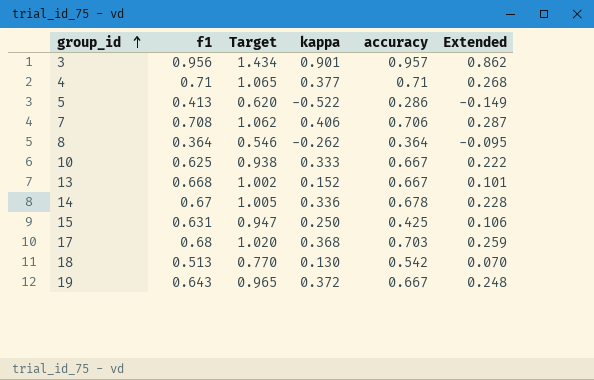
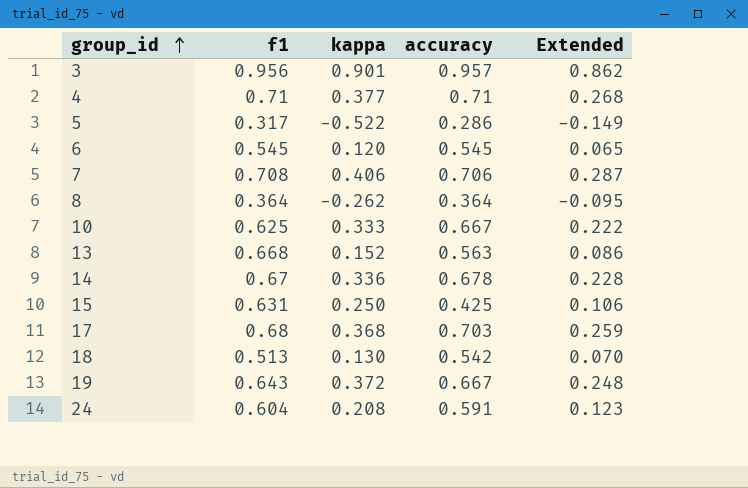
column Target | formula: [f1] * 1.5 -> none
5 | f1: 0.413 -> 0.317
row 6: none -> 0.545 | 0.120 | 0.545 | 0.065
13 | accuracy: 0.667 -> 0.563
13 | Extended: 0.101 -> 0.086
row 24: none -> 0.604 | 0.208 | 0.591 | 0.123

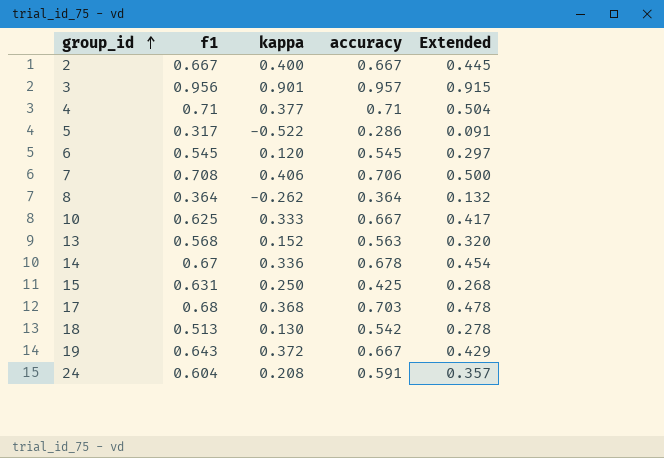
column Extended | formula: [kappa] * [accuracy] -> [f1] * [accuracy]
row 2: none -> 0.667 | 0.400 | 0.667 | 0.445
13 | f1: 0.668 -> 0.568

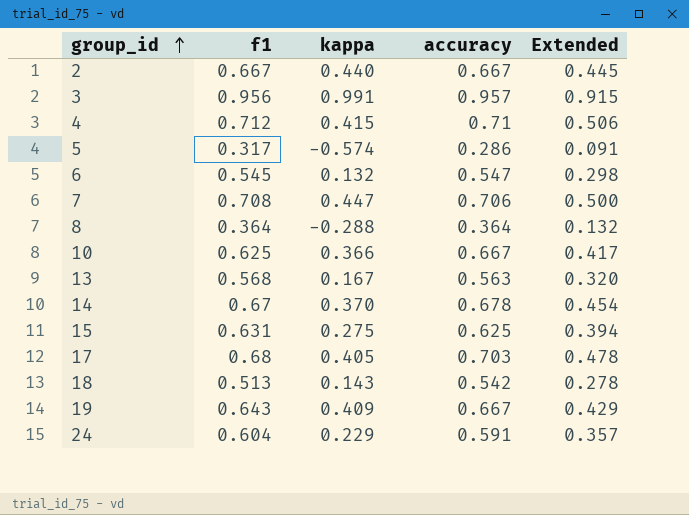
2 | kappa: 0.400 -> 0.440
3 | kappa: 0.901 -> 0.991
4 | f1: 0.71 -> 0.712
4 | kappa: 0.377 -> 0.415
4 | Extended: 0.504 -> 0.506
5 | kappa: -0.522 -> -0.574
6 | kappa: 0.120 -> 0.132
6 | accuracy: 0.545 -> 0.547
6 | Extended: 0.297 -> 0.298
7 | kappa: 0.406 -> 0.447
8 | kappa: -0.262 -> -0.288
10 | kappa: 0.333 -> 0.366
13 | kappa: 0.152 -> 0.167
14 | kappa: 0.336 -> 0.370
15 | kappa: 0.250 -> 0.275
15 | accuracy: 0.425 -> 0.625
15 | Extended: 0.268 -> 0.394
17 | kappa: 0.368 -> 0.405
18 | kappa: 0.130 -> 0.143
19 | kappa: 0.372 -> 0.409
24 | kappa: 0.208 -> 0.229

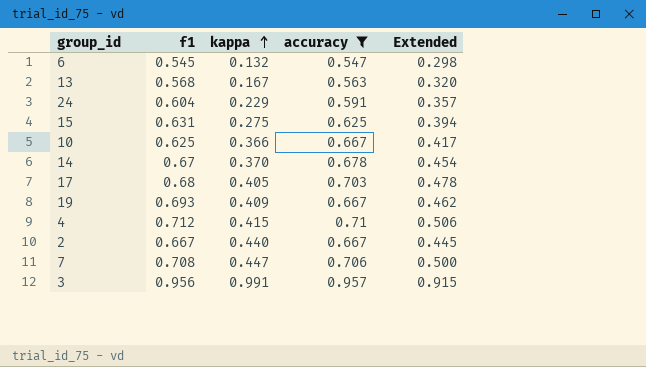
filter: none -> accuracy >= 0.547
row order: group_id ascending -> kappa ascending
19 | f1: 0.643 -> 0.693
19 | Extended: 0.429 -> 0.462

